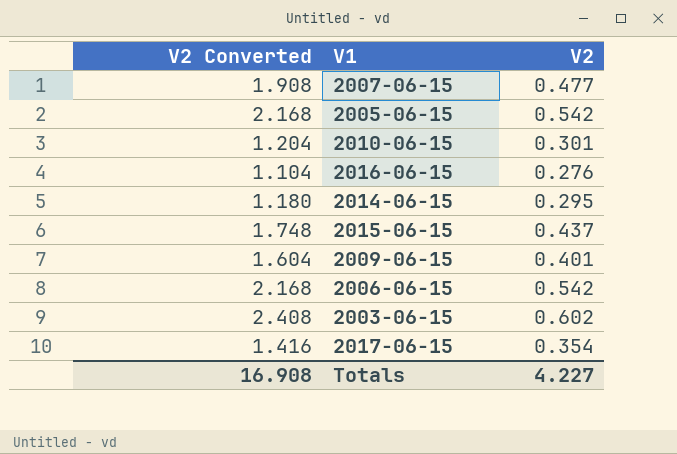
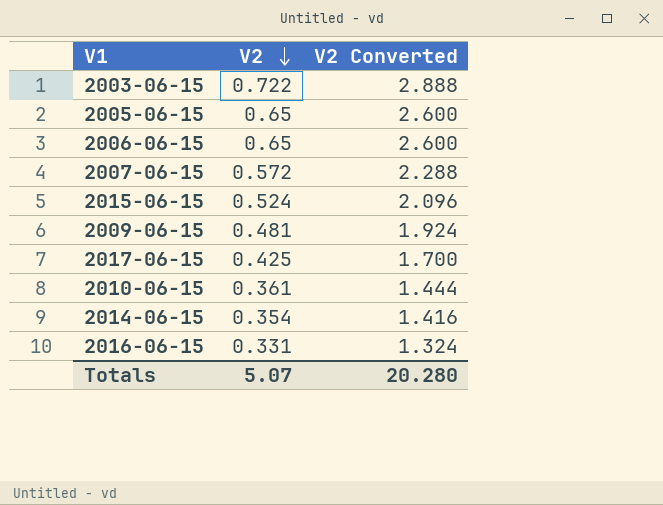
row order: none -> V2 descending
column V2 Converted | position: 1 -> 3
2003-06-15 | V2: 0.602 -> 0.722
2003-06-15 | V2 Converted: 2.408 -> 2.888
2005-06-15 | V2: 0.542 -> 0.65
2005-06-15 | V2 Converted: 2.168 -> 2.600
2006-06-15 | V2: 0.542 -> 0.65
2006-06-15 | V2 Converted: 2.168 -> 2.600
2007-06-15 | V2: 0.477 -> 0.572
2007-06-15 | V2 Converted: 1.908 -> 2.288
2015-06-15 | V2: 0.437 -> 0.524
2015-06-15 | V2 Converted: 1.748 -> 2.096
2009-06-15 | V2: 0.401 -> 0.481
2009-06-15 | V2 Converted: 1.604 -> 1.924
2017-06-15 | V2: 0.354 -> 0.425
2017-06-15 | V2 Converted: 1.416 -> 1.700
2010-06-15 | V2: 0.301 -> 0.361
2010-06-15 | V2 Converted: 1.204 -> 1.444
2014-06-15 | V2: 0.295 -> 0.354
2014-06-15 | V2 Converted: 1.180 -> 1.416
2016-06-15 | V2: 0.276 -> 0.331
2016-06-15 | V2 Converted: 1.104 -> 1.324
Totals | V2: 4.227 -> 5.07
Totals | V2 Converted: 16.908 -> 20.280

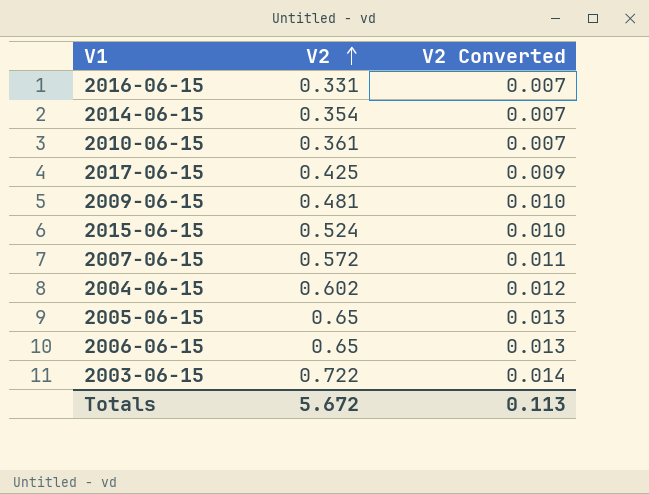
row order: V2 descending -> V2 ascending
column V2 Converted | formula: [V2] * 4 -> [V2] * 0.02
row 2004-06-15: none -> 0.602 | 0.012
Totals | V2: 5.07 -> 5.672
Totals | V2 Converted: 20.280 -> 0.113

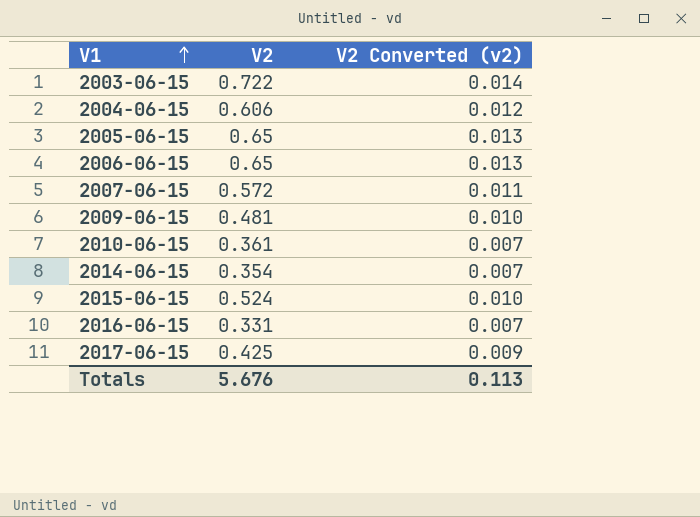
row order: V2 ascending -> V1 ascending
column name: V2 Converted -> V2 Converted (v2)
2004-06-15 | V2: 0.602 -> 0.606
Totals | V2: 5.672 -> 5.676

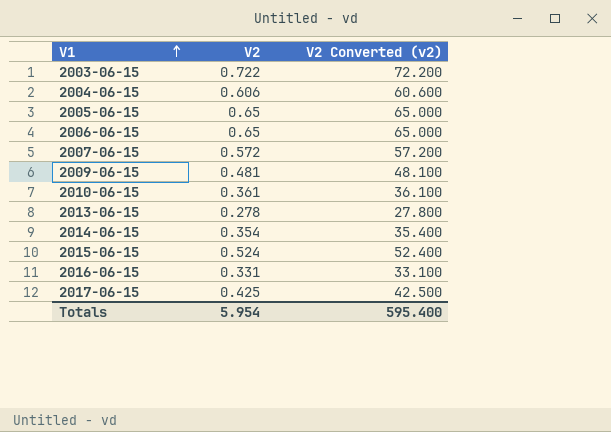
column V2 Converted (v2) | formula: [V2] * 0.02 -> [V2] * 100
row 2013-06-15: none -> 0.278 | 27.800
Totals | V2: 5.676 -> 5.954
Totals | V2 Converted (v2): 0.113 -> 595.400

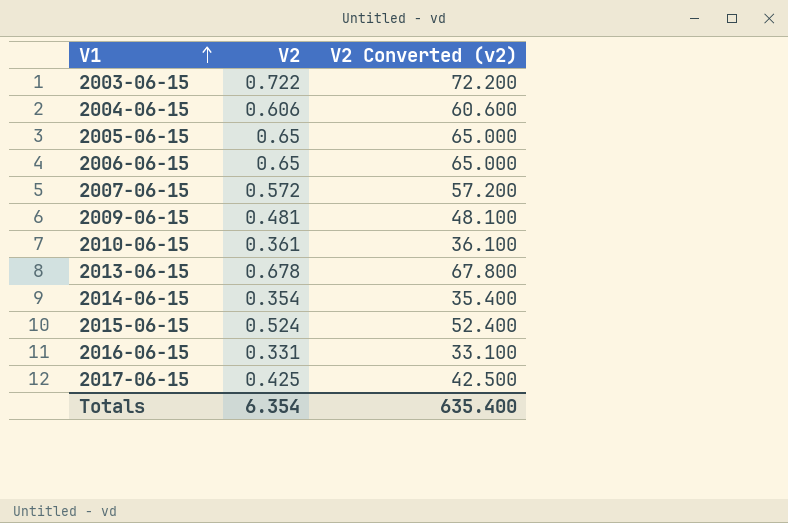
2013-06-15 | V2: 0.278 -> 0.678
2013-06-15 | V2 Converted (v2): 27.800 -> 67.800
Totals | V2: 5.954 -> 6.354
Totals | V2 Converted (v2): 595.400 -> 635.400

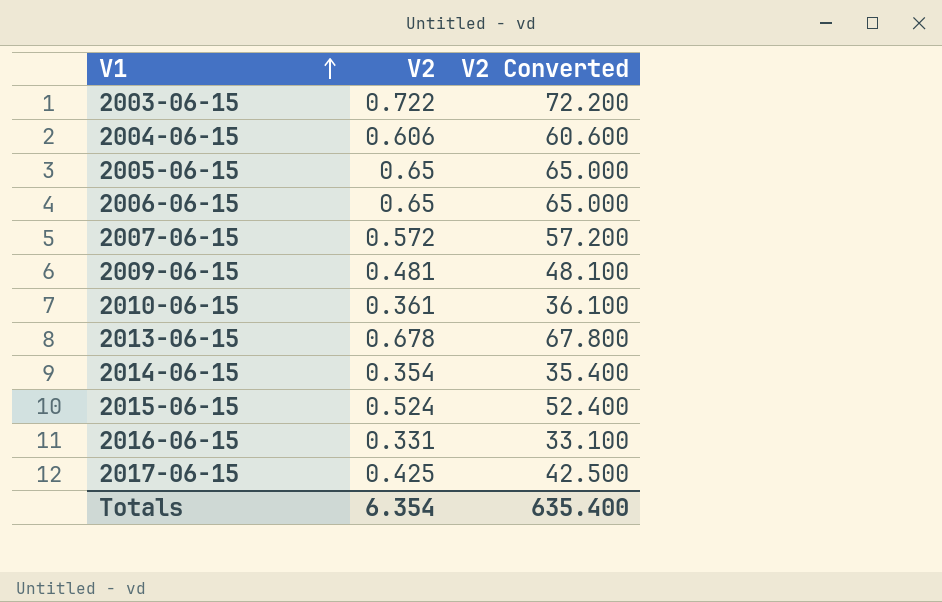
column name: V2 Converted (v2) -> V2 Converted

